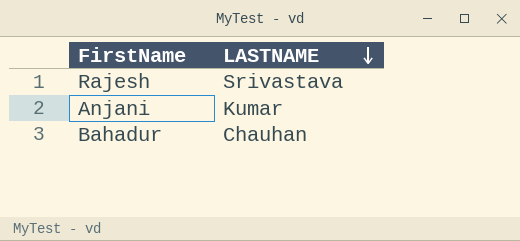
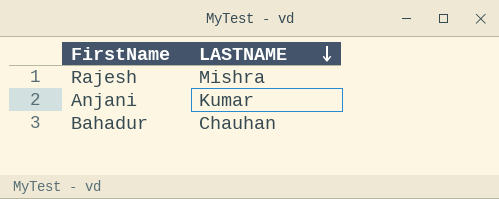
Rajesh | LASTNAME: Srivastava -> Mishra

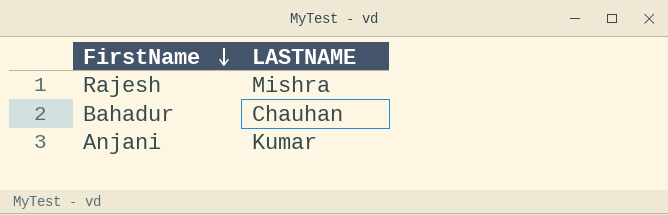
row order: LASTNAME descending -> FirstName descending

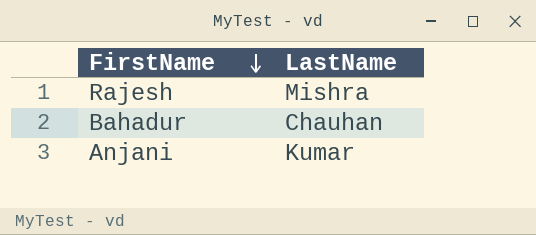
column name: LASTNAME -> LastName

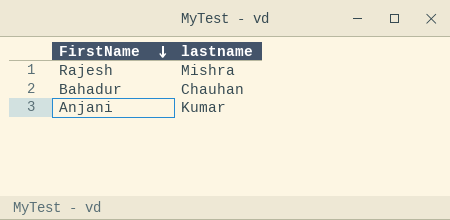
column name: LastName -> lastname

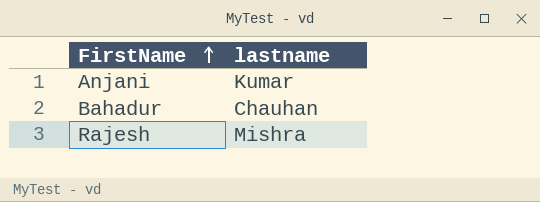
row order: FirstName descending -> FirstName ascending

